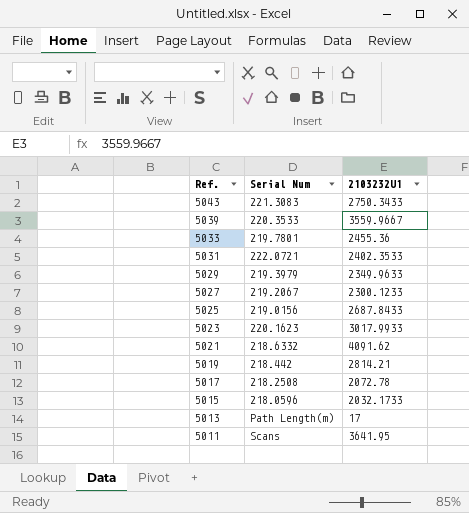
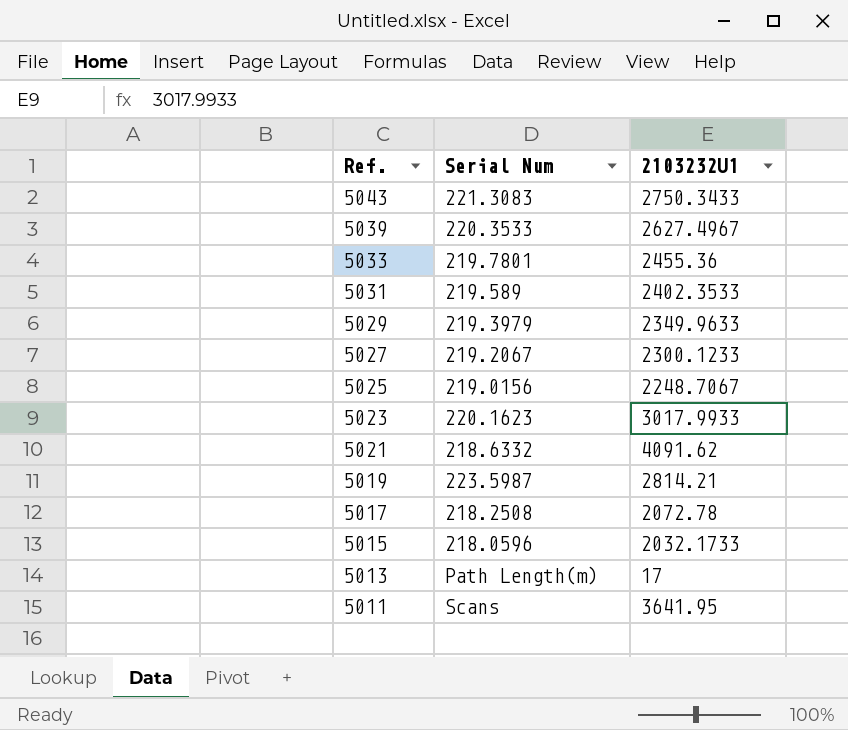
5039 | 2103232U1: 3559.9667 -> 2627.4967
5031 | Serial Num: 222.0721 -> 219.589
5025 | 2103232U1: 2687.8433 -> 2248.7067
5019 | Serial Num: 218.442 -> 223.5987

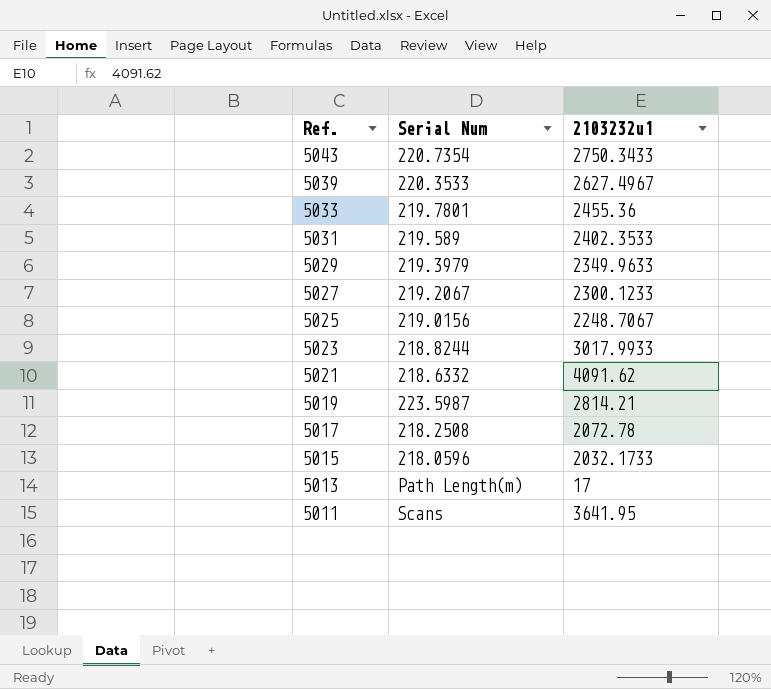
column name: 2103232U1 -> 2103232u1
5043 | Serial Num: 221.3083 -> 220.7354
5023 | Serial Num: 220.1623 -> 218.8244

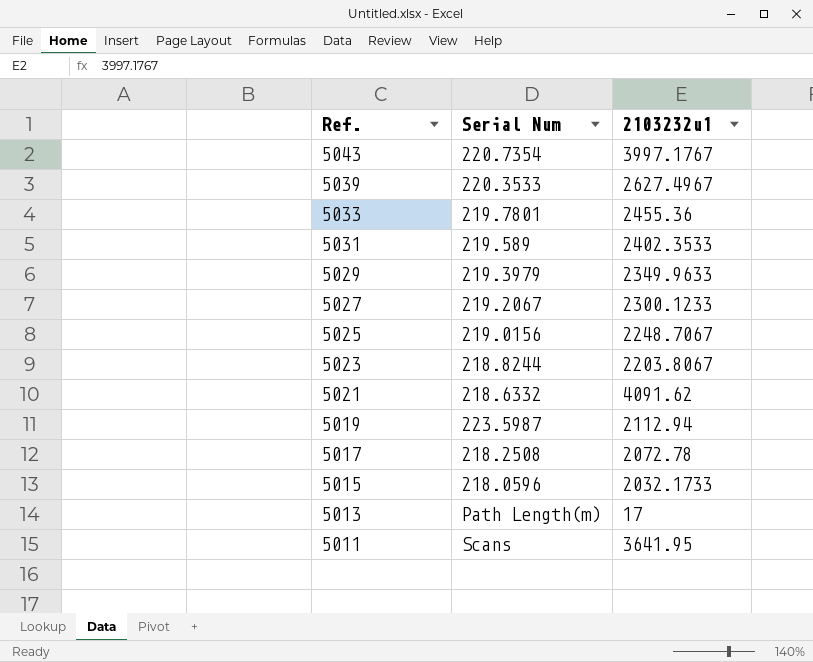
5043 | 2103232u1: 2750.3433 -> 3997.1767
5023 | 2103232u1: 3017.9933 -> 2203.8067
5019 | 2103232u1: 2814.21 -> 2112.94

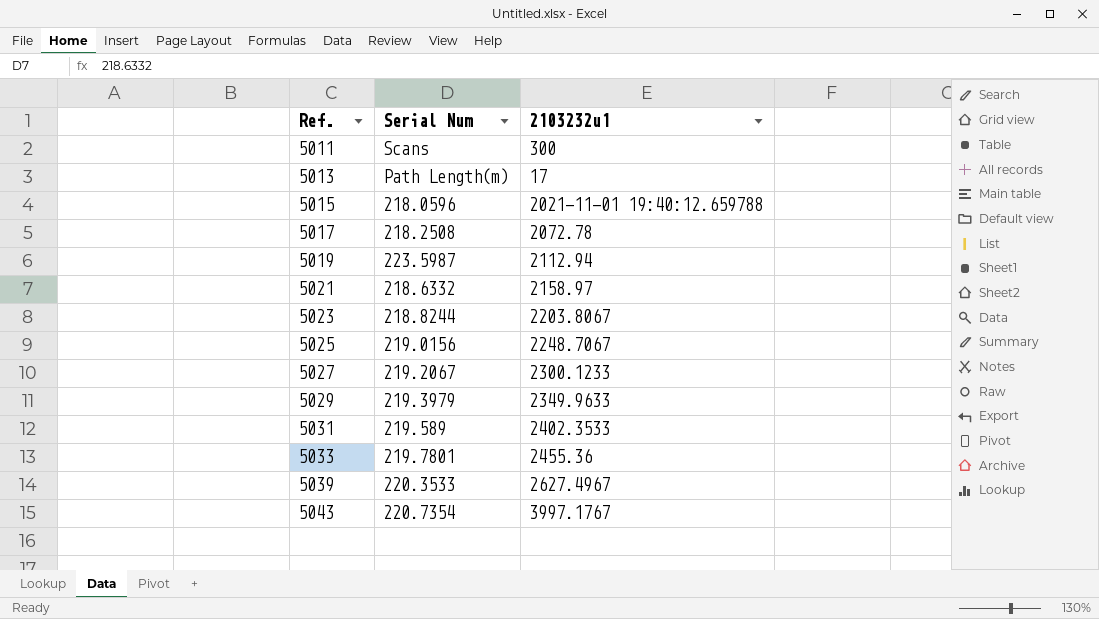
row order: Ref. descending -> Ref. ascending
5011 | 2103232u1: 3641.95 -> 300
5015 | 2103232u1: 2032.1733 -> 2021-11-01 19:40:12.659788
5021 | 2103232u1: 4091.62 -> 2158.97

